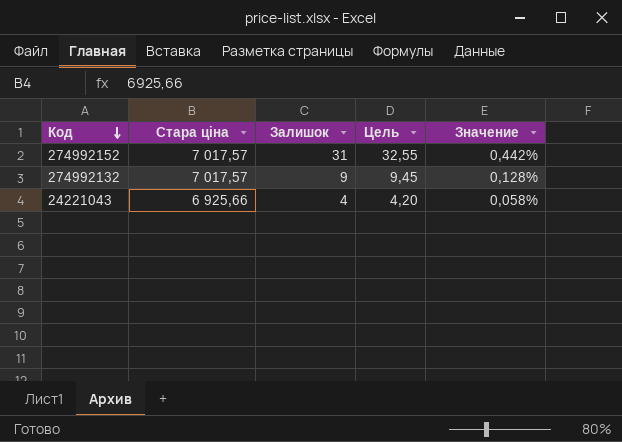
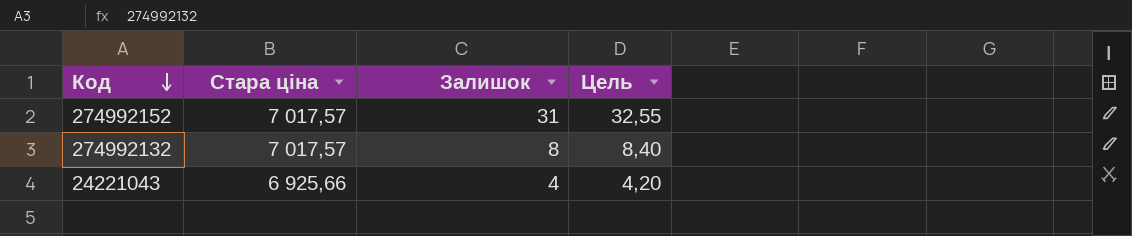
column Значение | formula: [Залишок] / [Стара ціна] -> none
274992132 | Залишок: 9 -> 8
274992132 | Цель: 9,45 -> 8,40

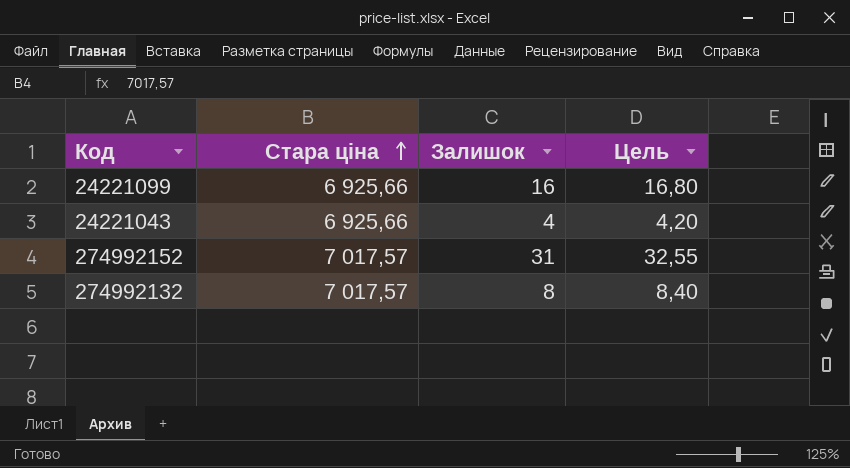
row order: Код descending -> Стара ціна ascending
row 24221099: none -> 6 925,66 | 16 | 16,80

